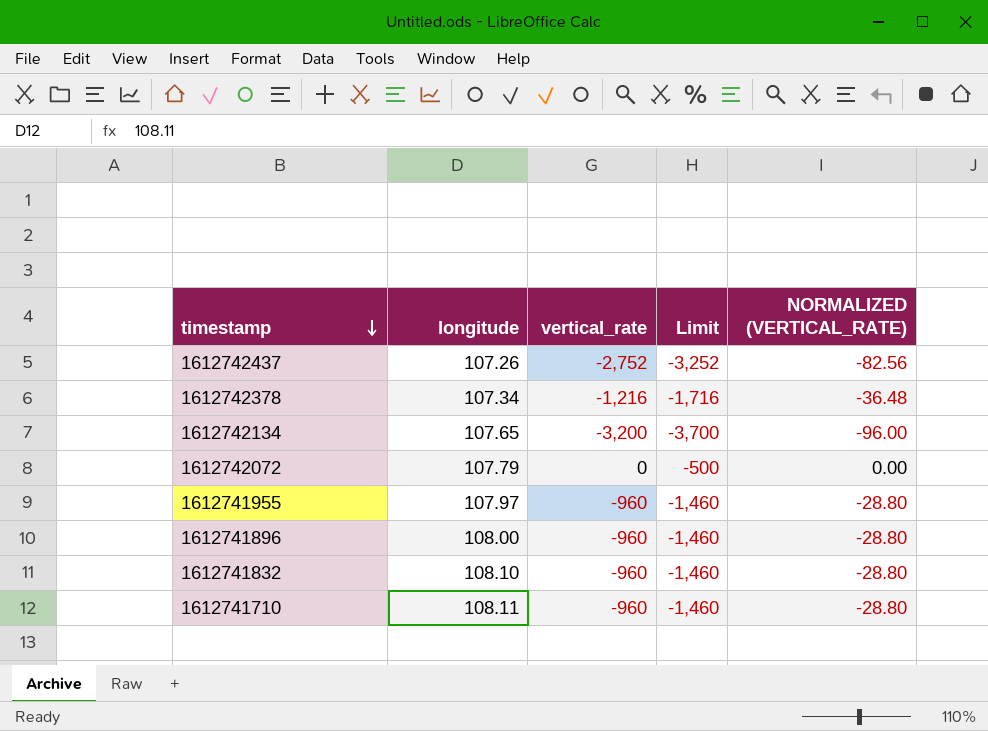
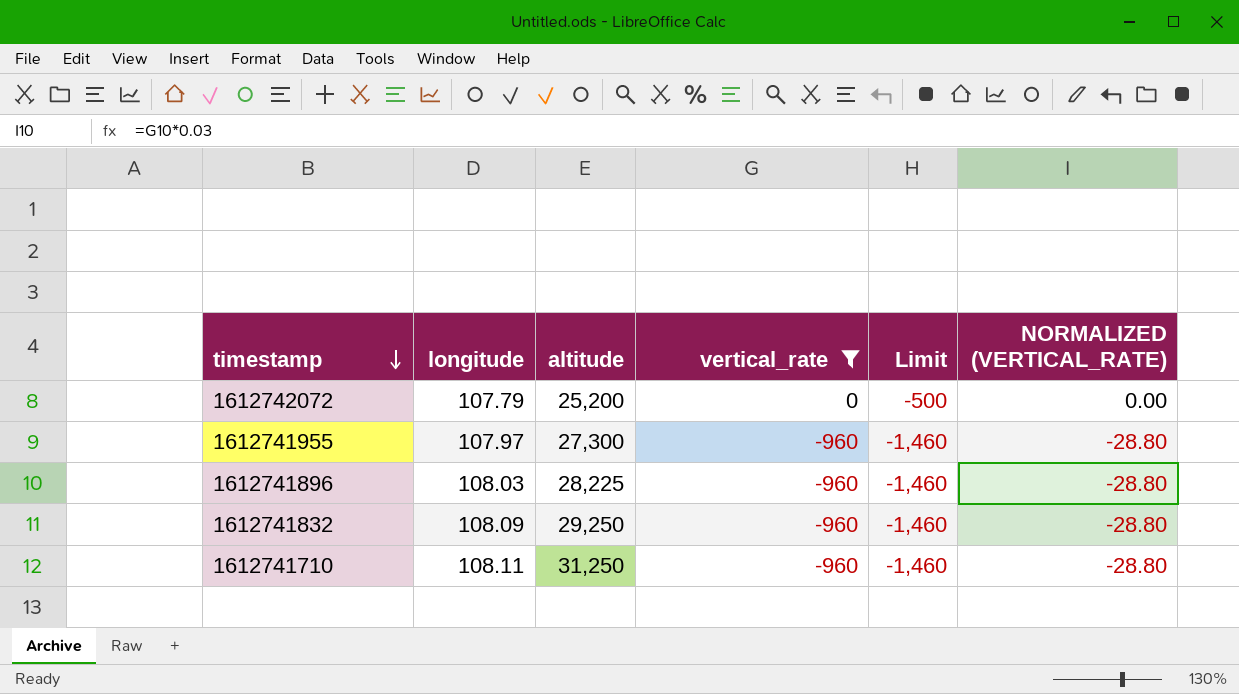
filter: none -> vertical_rate >= -960
column altitude | position: none -> 3
1612741896 | longitude: 108.00 -> 108.03
1612741832 | longitude: 108.10 -> 108.09

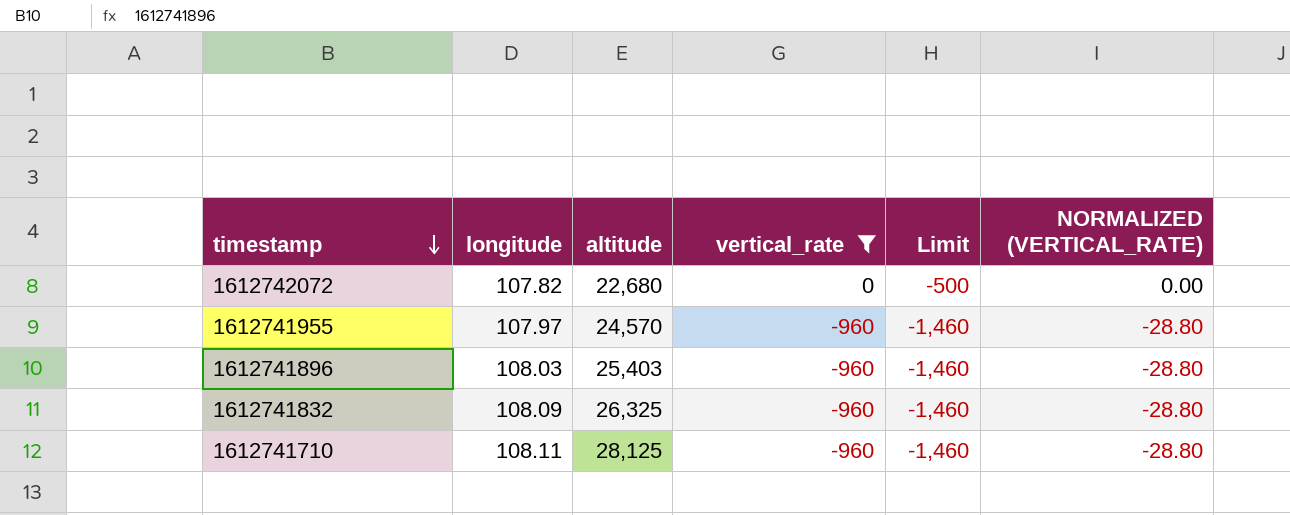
1612742072 | longitude: 107.79 -> 107.82
1612742072 | altitude: 25,200 -> 22,680
1612741955 | altitude: 27,300 -> 24,570
1612741896 | altitude: 28,225 -> 25,403
1612741832 | altitude: 29,250 -> 26,325
1612741710 | altitude: 31,250 -> 28,125

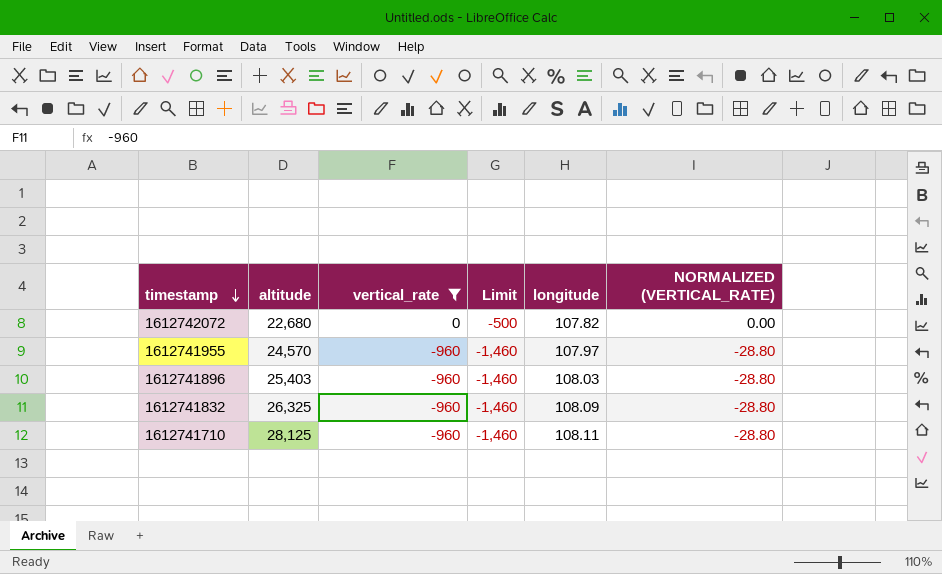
column longitude | position: 2 -> 5

